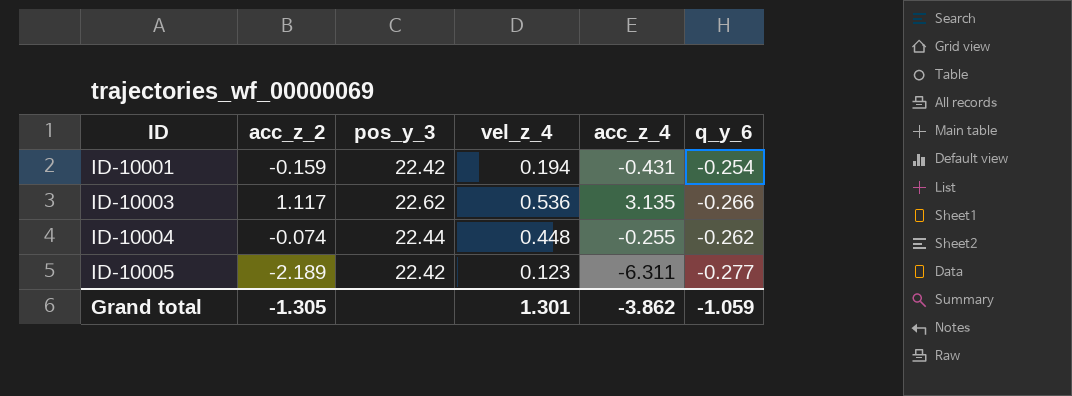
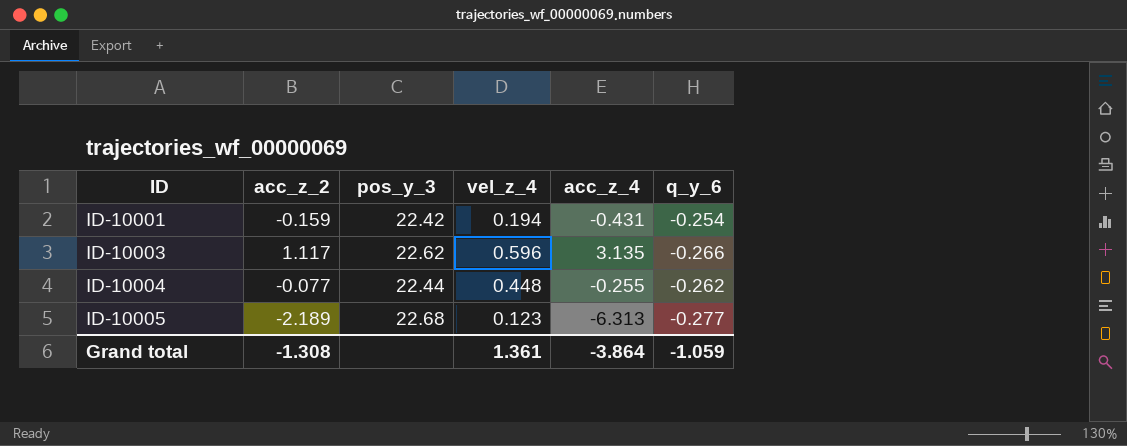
ID-10003 | vel_z_4: 0.536 -> 0.596
ID-10004 | acc_z_2: -0.074 -> -0.077
ID-10005 | pos_y_3: 22.42 -> 22.68
ID-10005 | acc_z_4: -6.311 -> -6.313
Grand total | acc_z_2: -1.305 -> -1.308
Grand total | vel_z_4: 1.301 -> 1.361
Grand total | acc_z_4: -3.862 -> -3.864

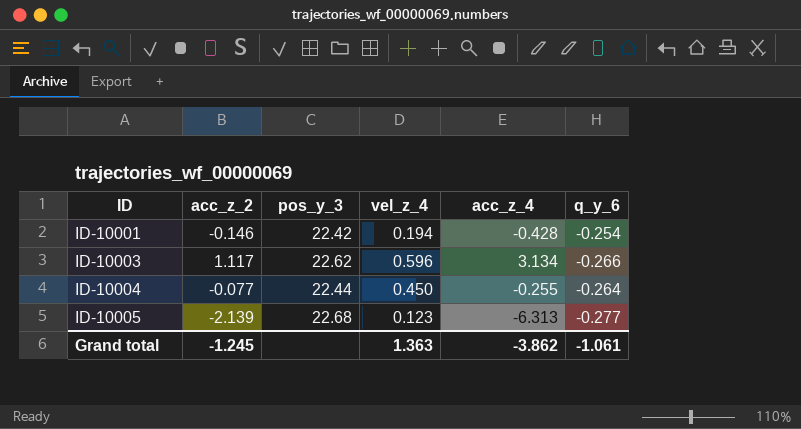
ID-10001 | acc_z_2: -0.159 -> -0.146
ID-10001 | acc_z_4: -0.431 -> -0.428
ID-10003 | acc_z_4: 3.135 -> 3.134
ID-10004 | vel_z_4: 0.448 -> 0.450
ID-10004 | q_y_6: -0.262 -> -0.264
ID-10005 | acc_z_2: -2.189 -> -2.139
Grand total | acc_z_2: -1.308 -> -1.245
Grand total | vel_z_4: 1.361 -> 1.363
Grand total | acc_z_4: -3.864 -> -3.862
Grand total | q_y_6: -1.059 -> -1.061

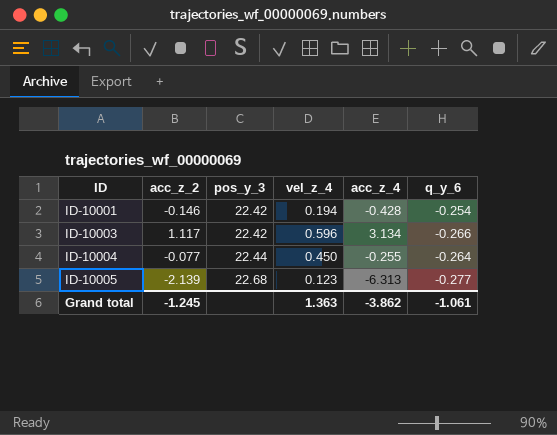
ID-10003 | pos_y_3: 22.62 -> 22.42

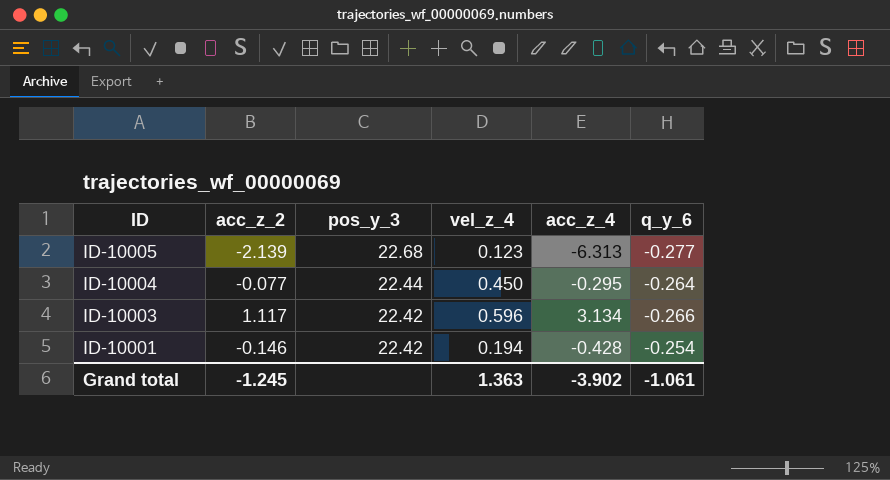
row order: ID ascending -> ID descending
ID-10004 | acc_z_4: -0.255 -> -0.295
Grand total | acc_z_4: -3.862 -> -3.902

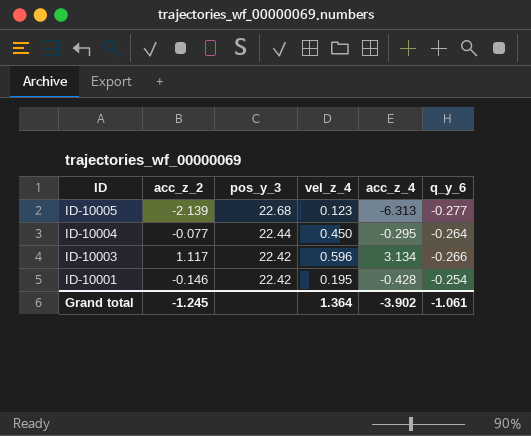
ID-10001 | vel_z_4: 0.194 -> 0.195
Grand total | vel_z_4: 1.363 -> 1.364

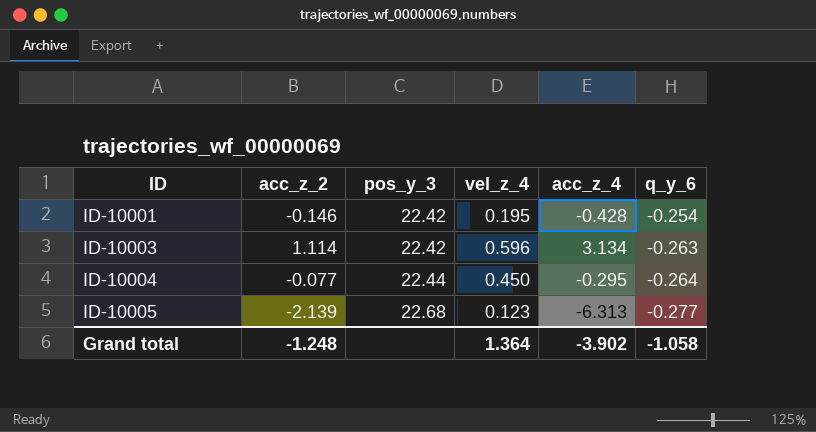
row order: ID descending -> ID ascending
ID-10003 | acc_z_2: 1.117 -> 1.114
ID-10003 | q_y_6: -0.266 -> -0.263
Grand total | acc_z_2: -1.245 -> -1.248
Grand total | q_y_6: -1.061 -> -1.058

